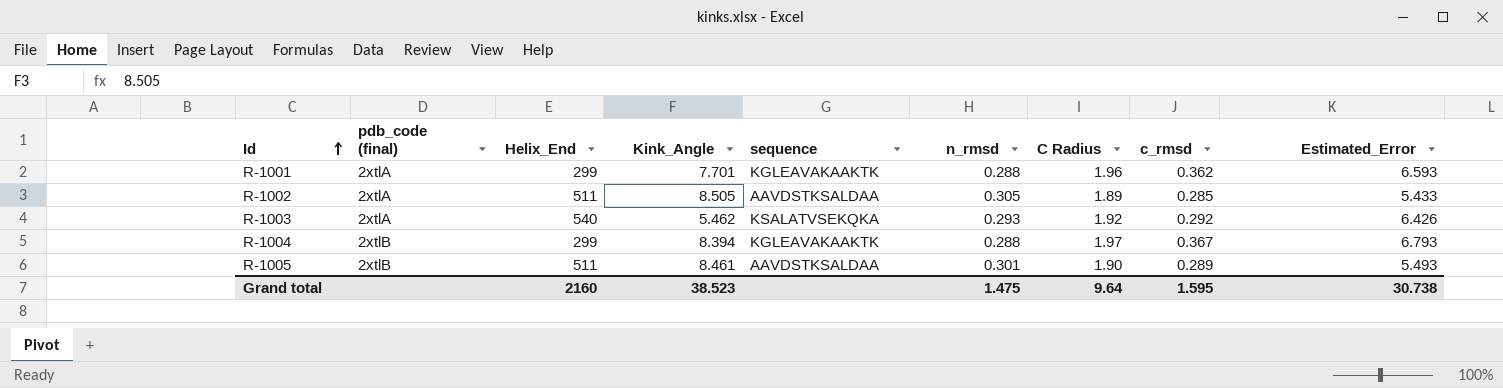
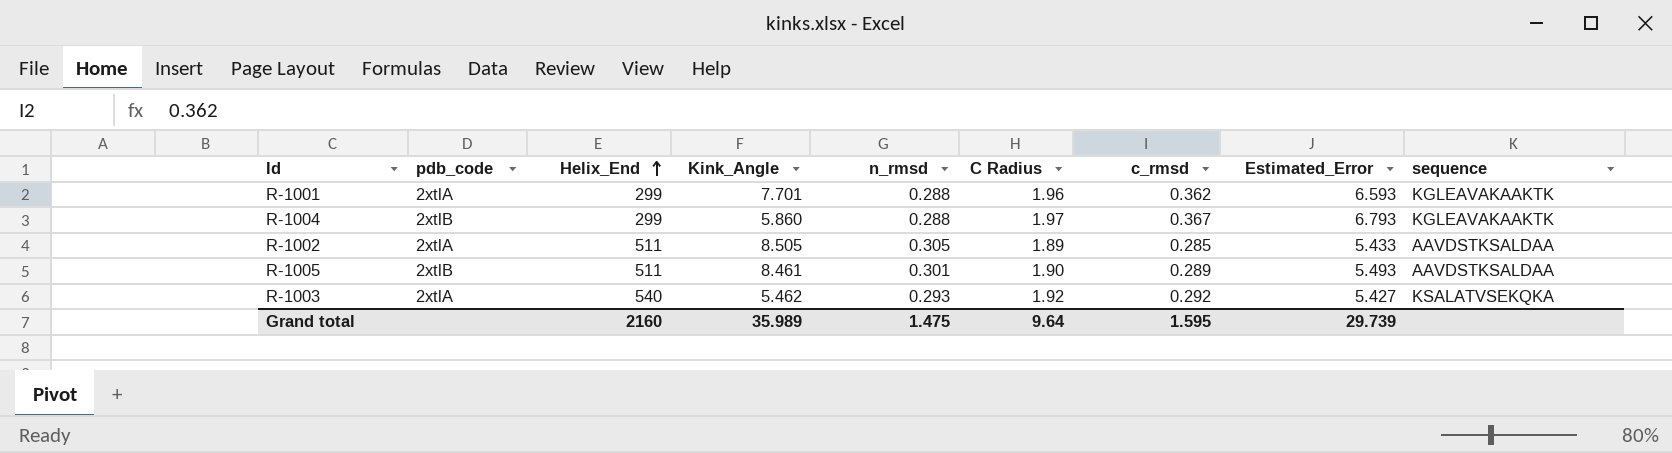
row order: Id ascending -> Helix_End ascending
column name: pdb_code (final) -> pdb_code
column sequence | position: 5 -> 9
R-1004 | Kink_Angle: 8.394 -> 5.860
R-1003 | Estimated_Error: 6.426 -> 5.427
Grand total | Kink_Angle: 38.523 -> 35.989
Grand total | Estimated_Error: 30.738 -> 29.739

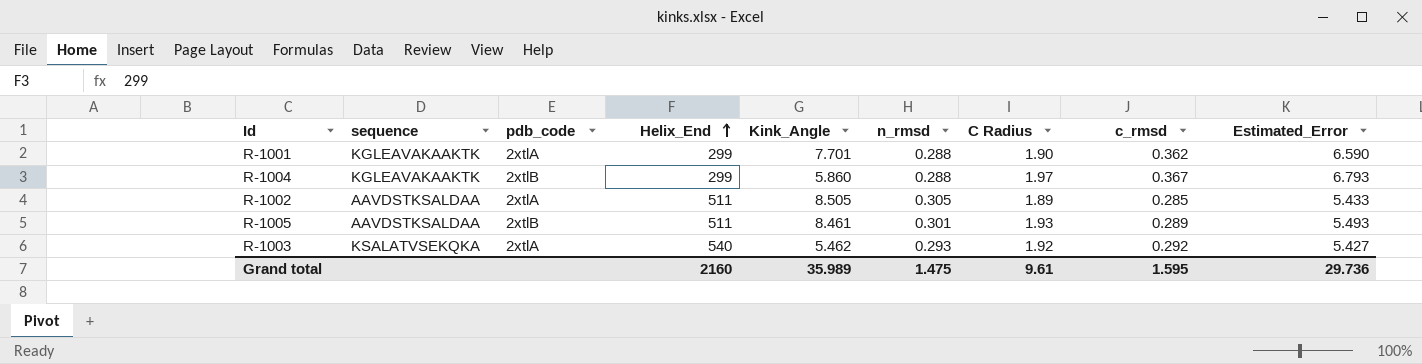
column sequence | position: 9 -> 2
R-1001 | C Radius: 1.96 -> 1.90
R-1001 | Estimated_Error: 6.593 -> 6.590
R-1005 | C Radius: 1.90 -> 1.93
Grand total | C Radius: 9.64 -> 9.61
Grand total | Estimated_Error: 29.739 -> 29.736

